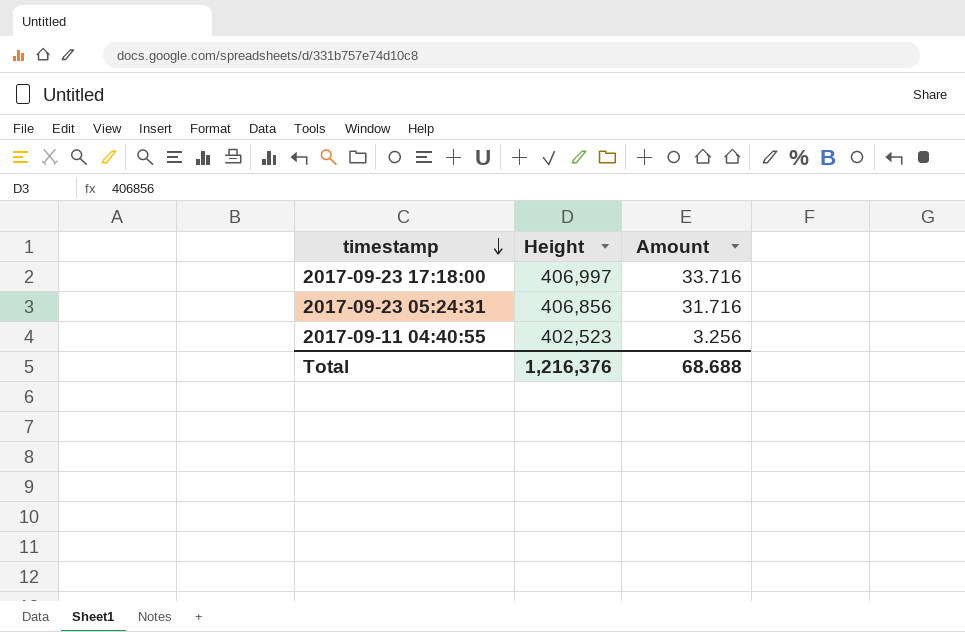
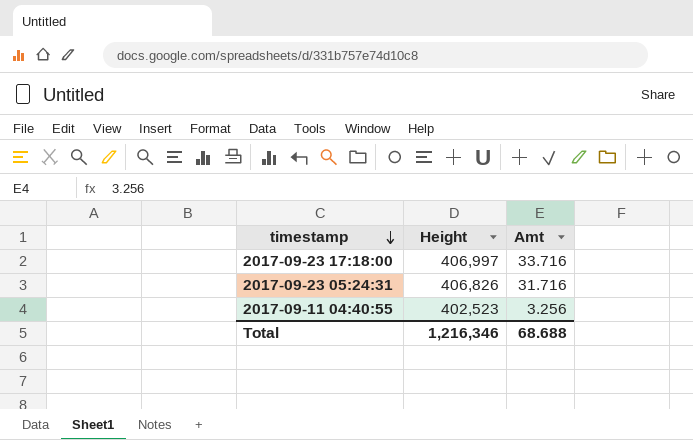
column name: Amount -> Amt
2017-09-23 05:24:31 | Height: 406,856 -> 406,826
Total | Height: 1,216,376 -> 1,216,346

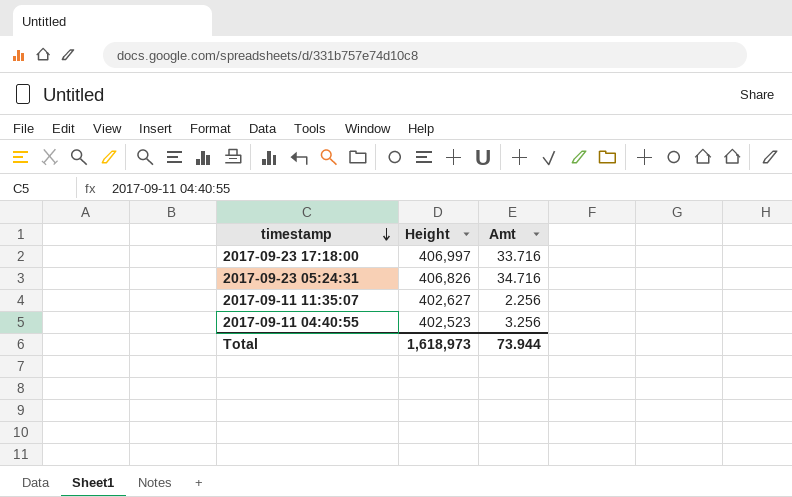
2017-09-23 05:24:31 | Amt: 31.716 -> 34.716
row 2017-09-11 11:35:07: none -> 402,627 | 2.256
Total | Height: 1,216,346 -> 1,618,973
Total | Amt: 68.688 -> 73.944

